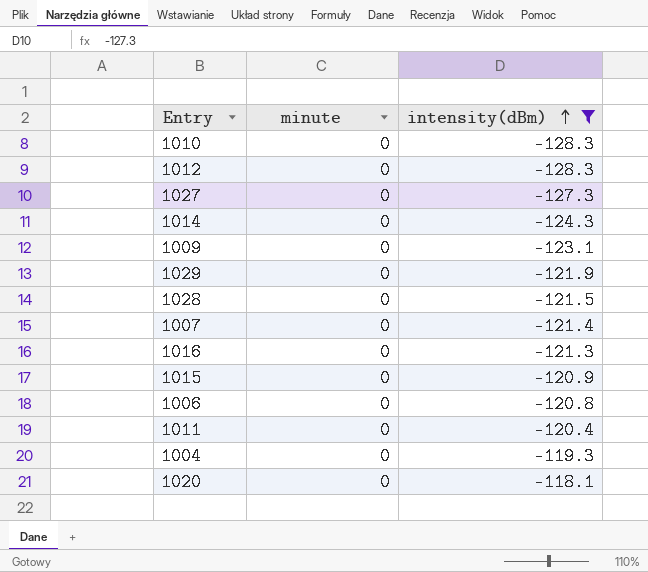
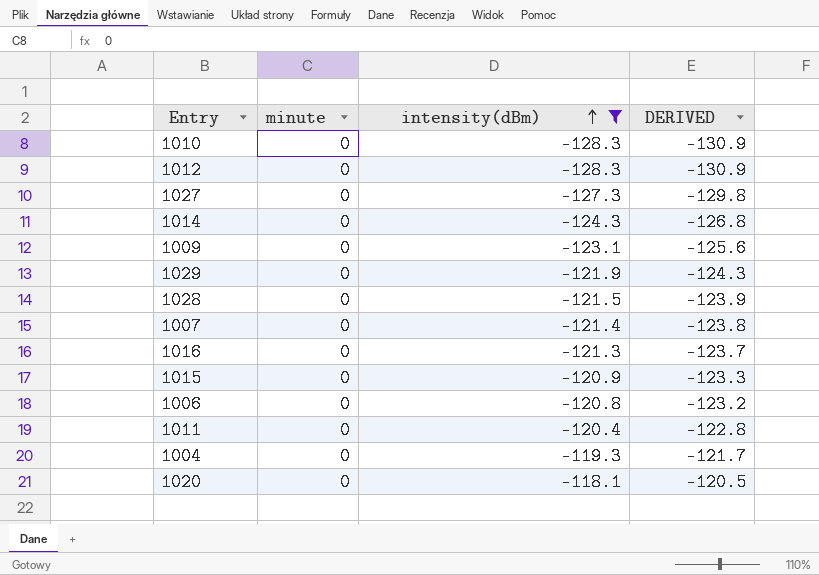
column DERIVED | formula: none -> [intensity(dBm)] * 1.02

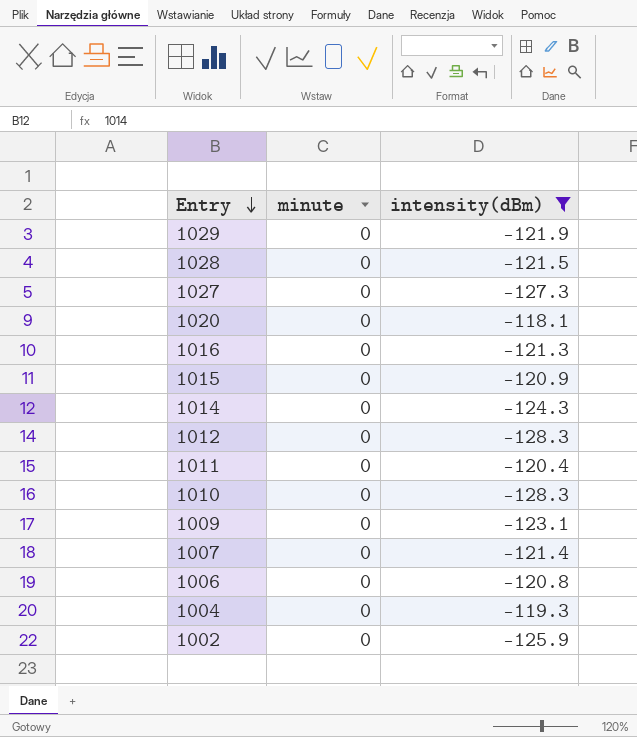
row order: intensity(dBm) ascending -> Entry descending
column DERIVED | formula: [intensity(dBm)] * 1.02 -> none
row 1002: none -> 0 | -125.9

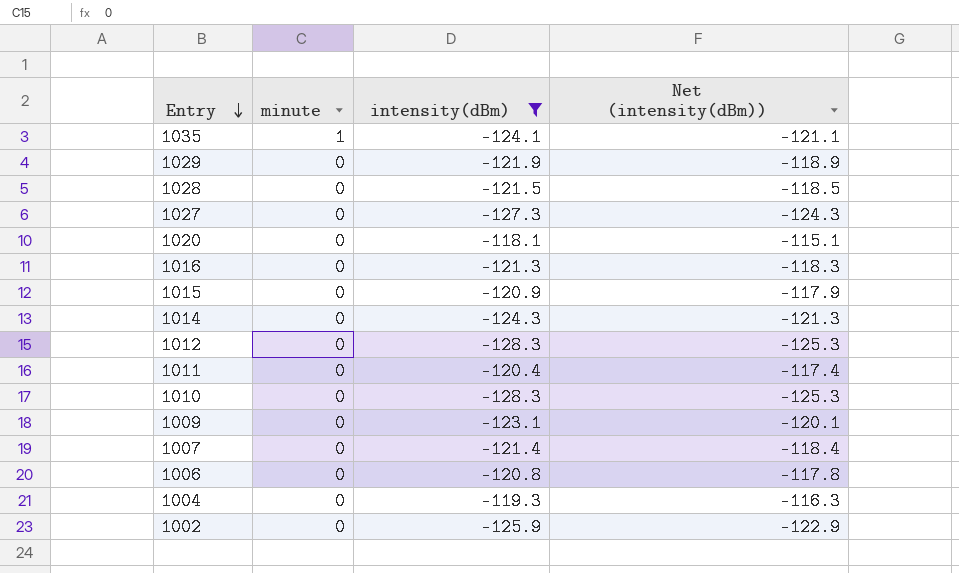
column Net (intensity(dBm)) | formula: none -> [intensity(dBm)] + 3
row 1035: none -> 1 | -124.1 | -121.1

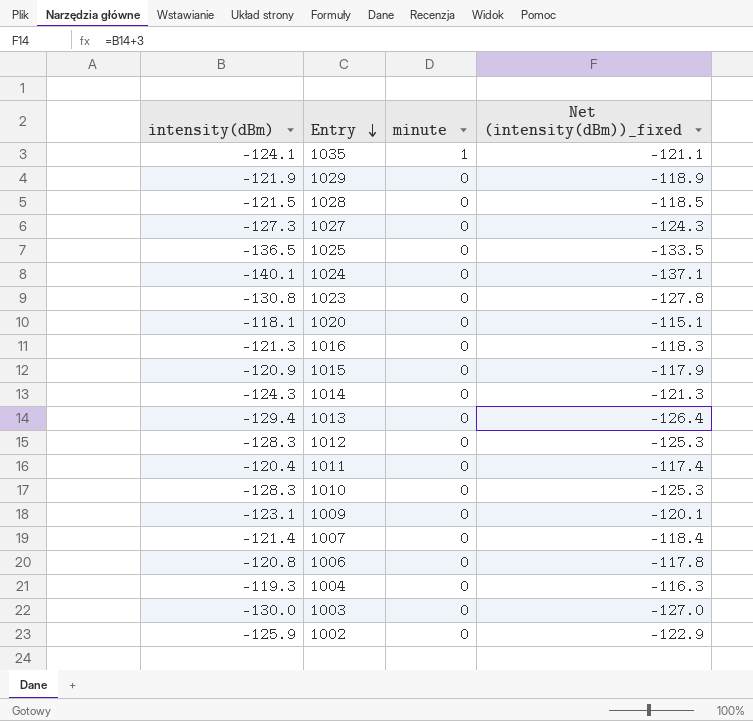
filter: intensity(dBm) >= -128.3 -> none
column intensity(dBm) | position: 3 -> 1
column name: Net (intensity(dBm)) -> Net (intensity(dBm))_fixed

